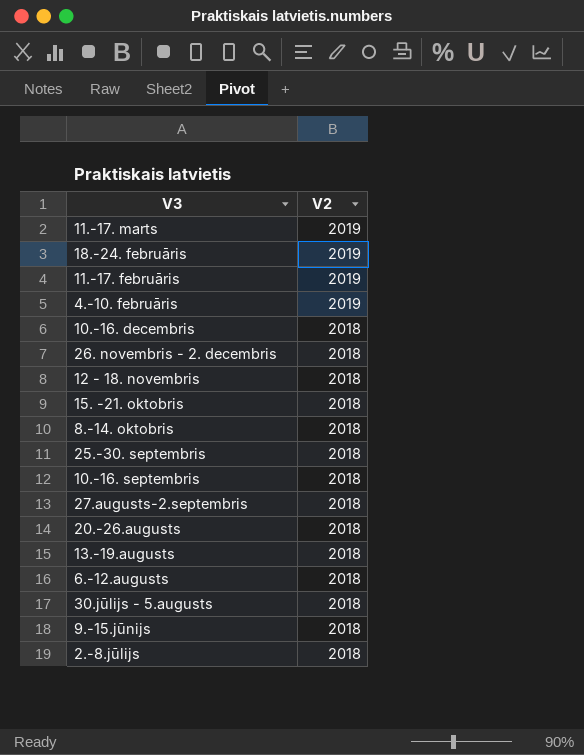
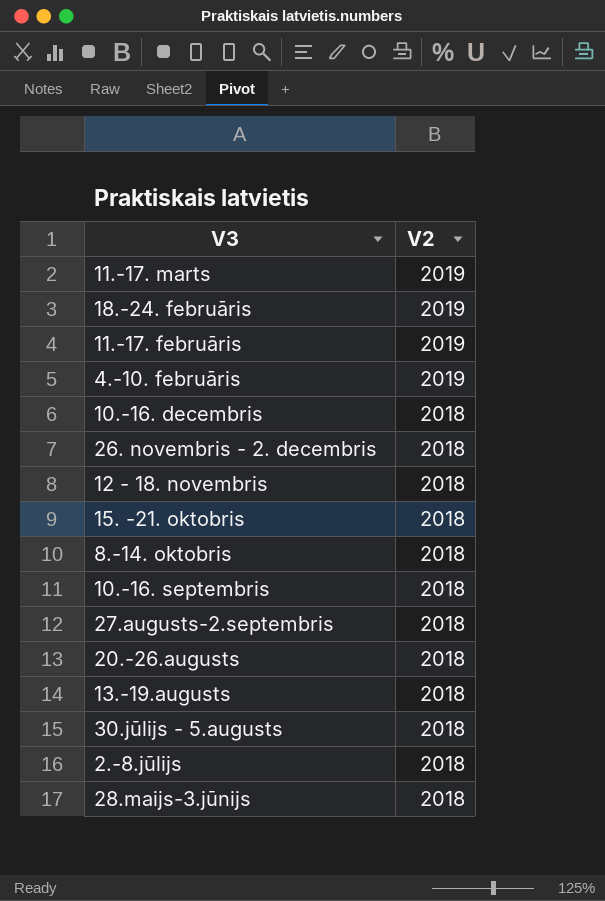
row 25.-30. septembris: 2018 -> none
row 6.-12.augusts: 2018 -> none
row 9.-15.jūnijs: 2018 -> none
row 28.maijs-3.jūnijs: none -> 2018

